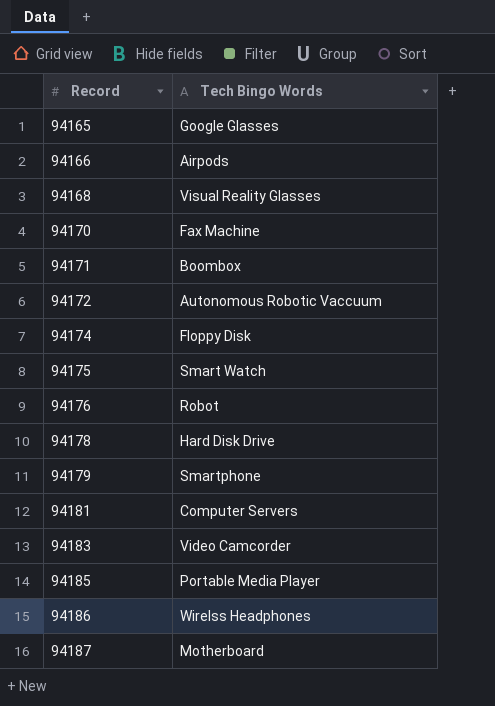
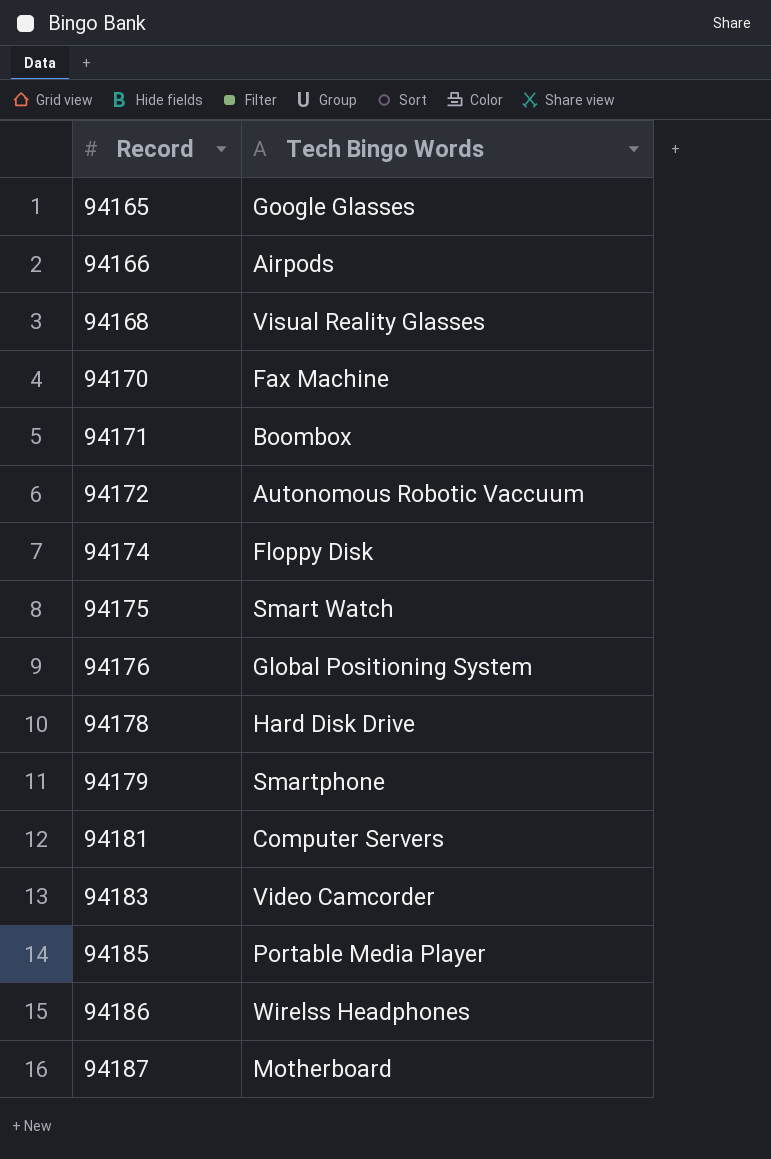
94176 | Tech Bingo Words: Robot -> Global Positioning System

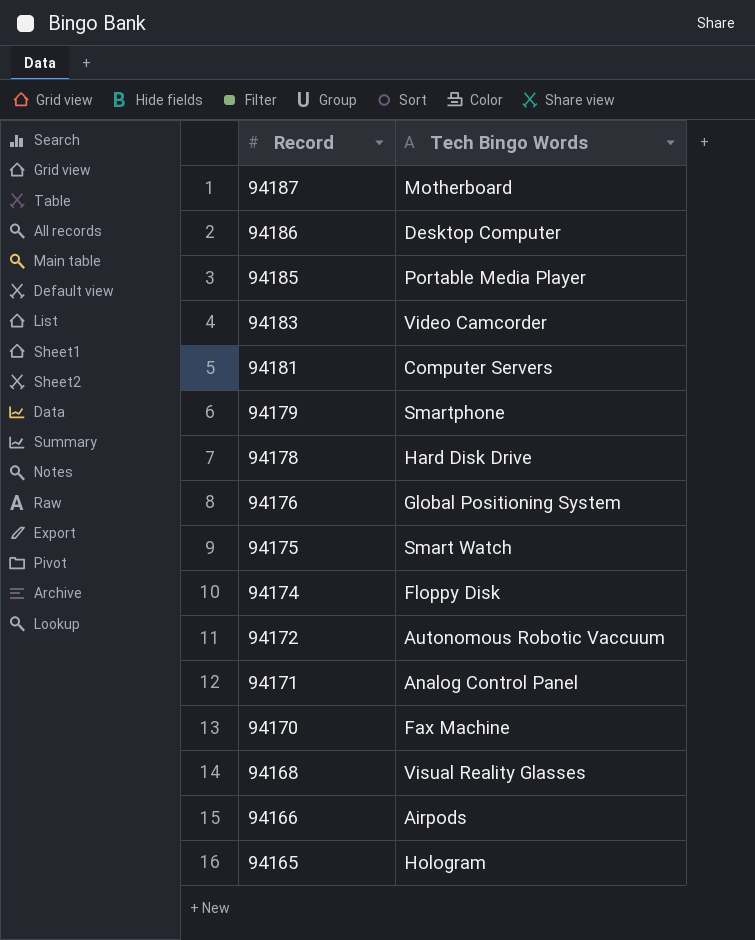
row order: Record ascending -> Record descending
94186 | Tech Bingo Words: Wirelss Headphones -> Desktop Computer
94171 | Tech Bingo Words: Boombox -> Analog Control Panel
94165 | Tech Bingo Words: Google Glasses -> Hologram

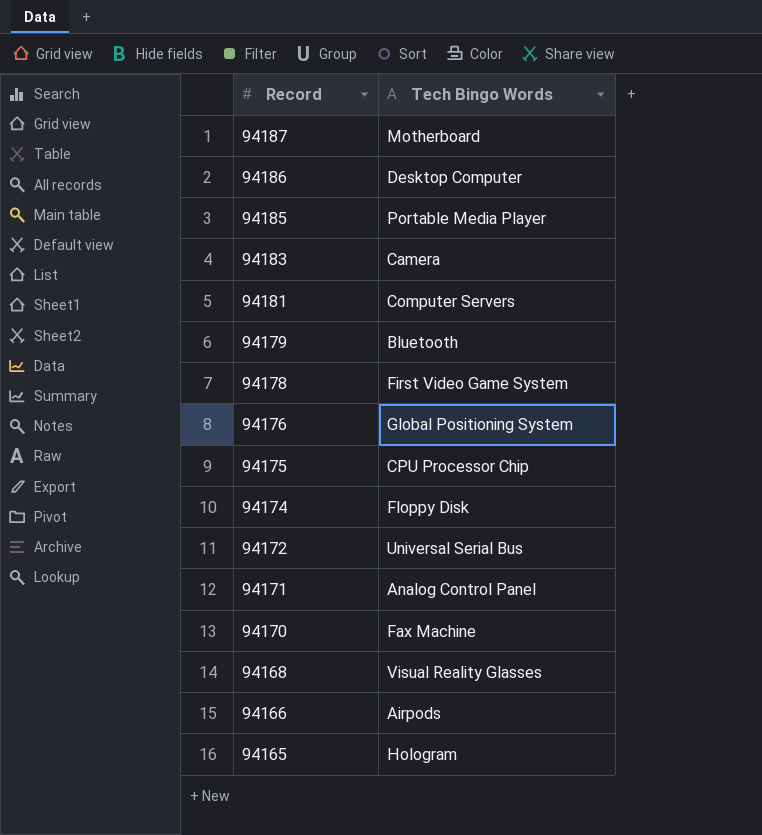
94183 | Tech Bingo Words: Video Camcorder -> Camera
94179 | Tech Bingo Words: Smartphone -> Bluetooth
94178 | Tech Bingo Words: Hard Disk Drive -> First Video Game System
94175 | Tech Bingo Words: Smart Watch -> CPU Processor Chip
94172 | Tech Bingo Words: Autonomous Robotic Vaccuum -> Universal Serial Bus

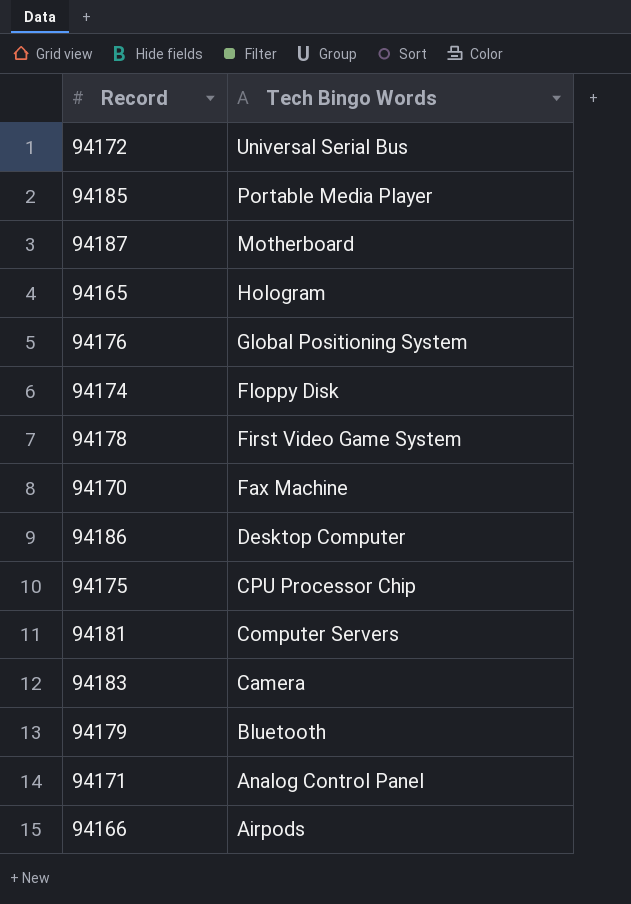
row order: Record descending -> Tech Bingo Words descending
row 94168: Visual Reality Glasses -> none

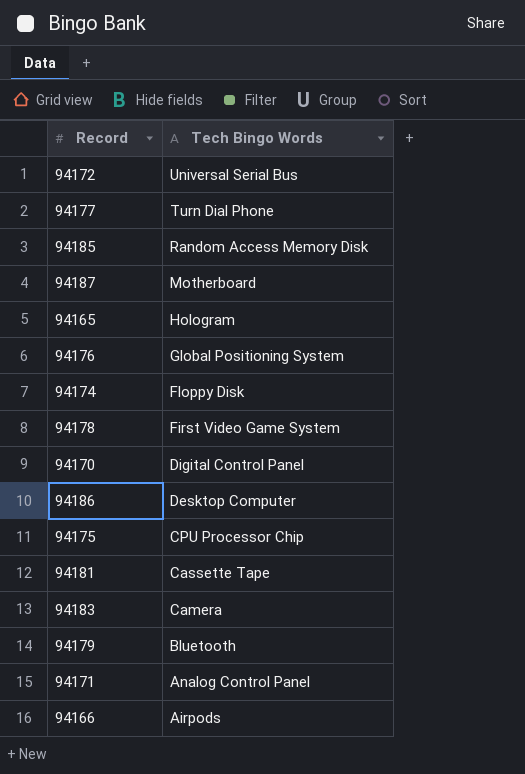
row 94177: none -> Turn Dial Phone
94185 | Tech Bingo Words: Portable Media Player -> Random Access Memory Disk
94170 | Tech Bingo Words: Fax Machine -> Digital Control Panel
94181 | Tech Bingo Words: Computer Servers -> Cassette Tape

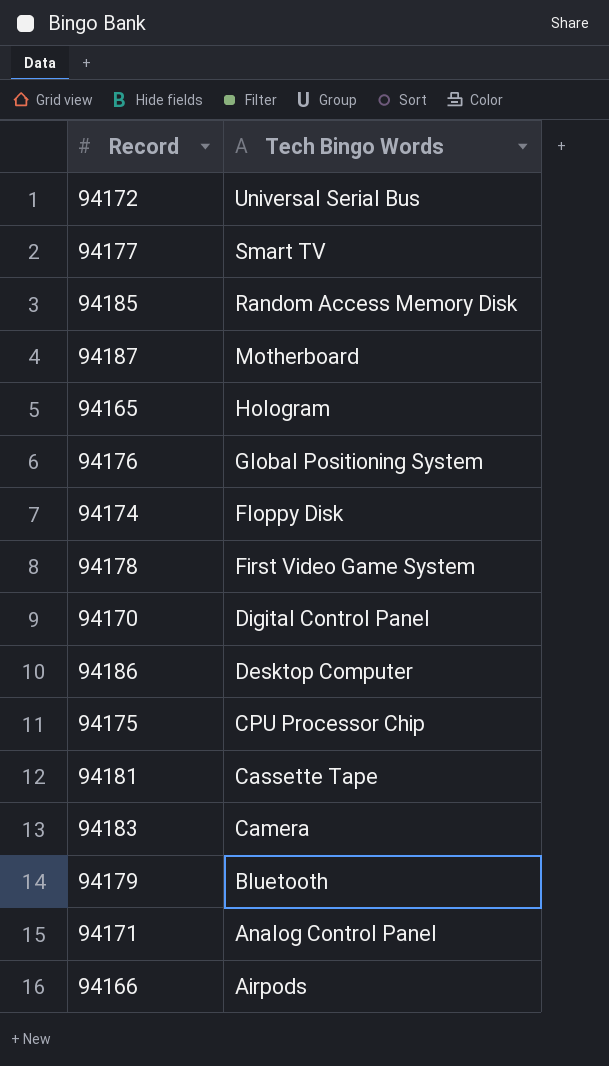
94177 | Tech Bingo Words: Turn Dial Phone -> Smart TV

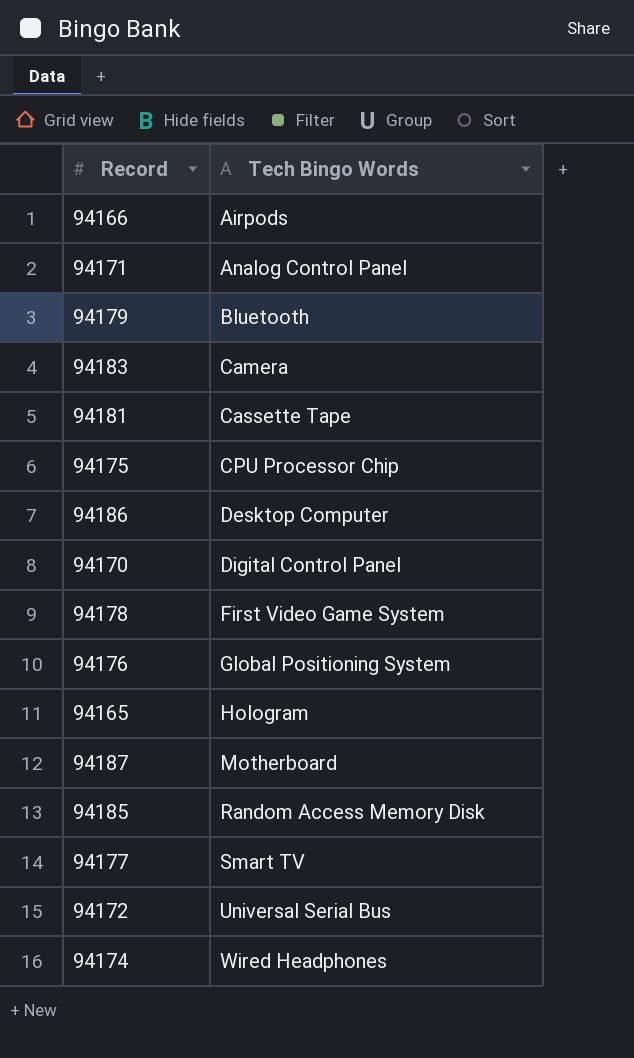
row order: Tech Bingo Words descending -> Tech Bingo Words ascending
94174 | Tech Bingo Words: Floppy Disk -> Wired Headphones

